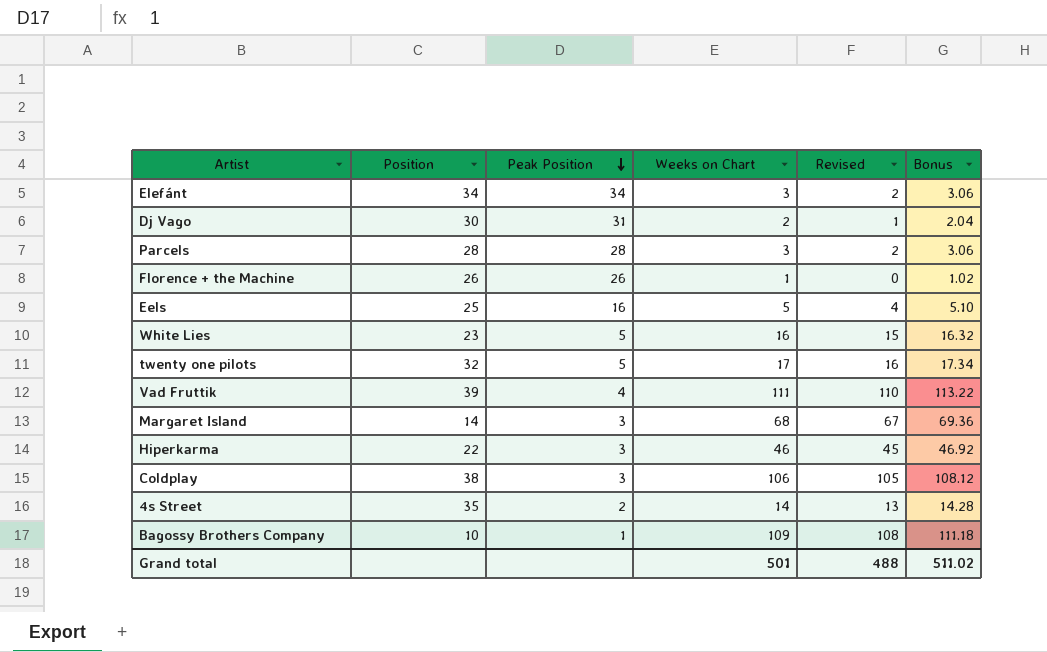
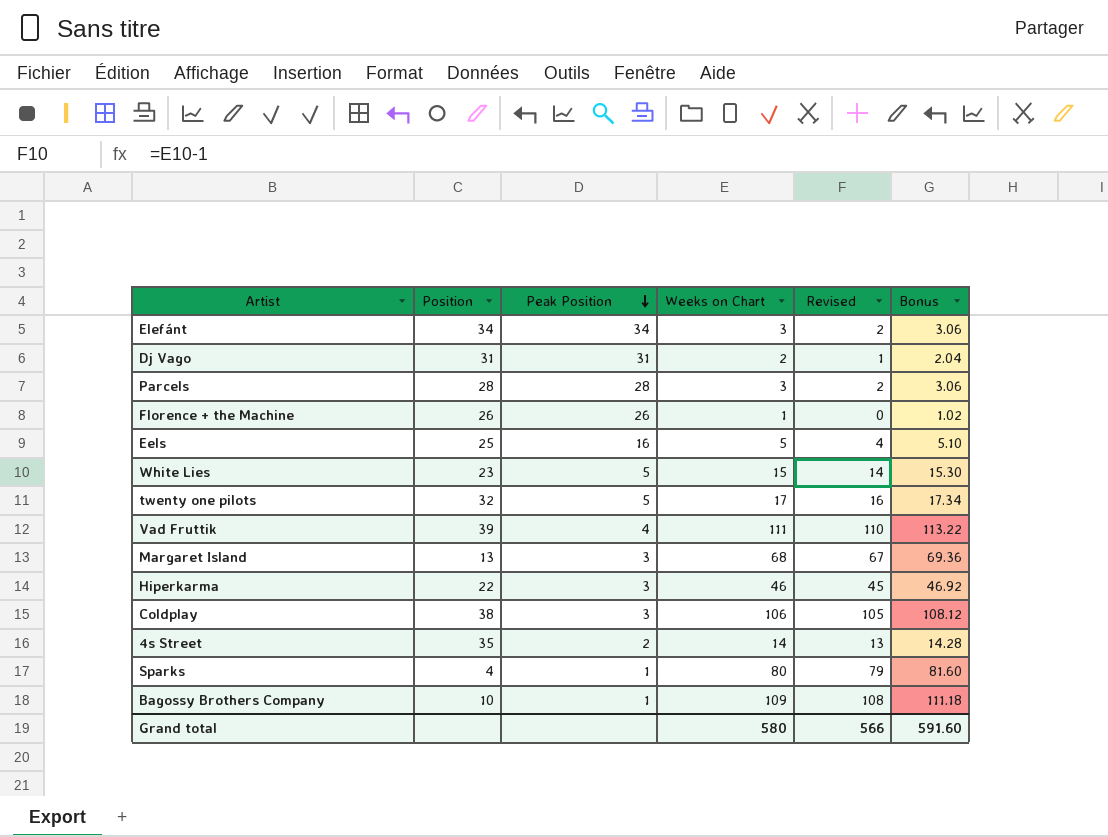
Dj Vago | Position: 30 -> 31
White Lies | Weeks on Chart: 16 -> 15
White Lies | Revised: 15 -> 14
White Lies | Bonus: 16.32 -> 15.30
Margaret Island | Position: 14 -> 13
row Sparks: none -> 4 | 1 | 80 | 79 | 81.60
Grand total | Weeks on Chart: 501 -> 580
Grand total | Revised: 488 -> 566
Grand total | Bonus: 511.02 -> 591.60

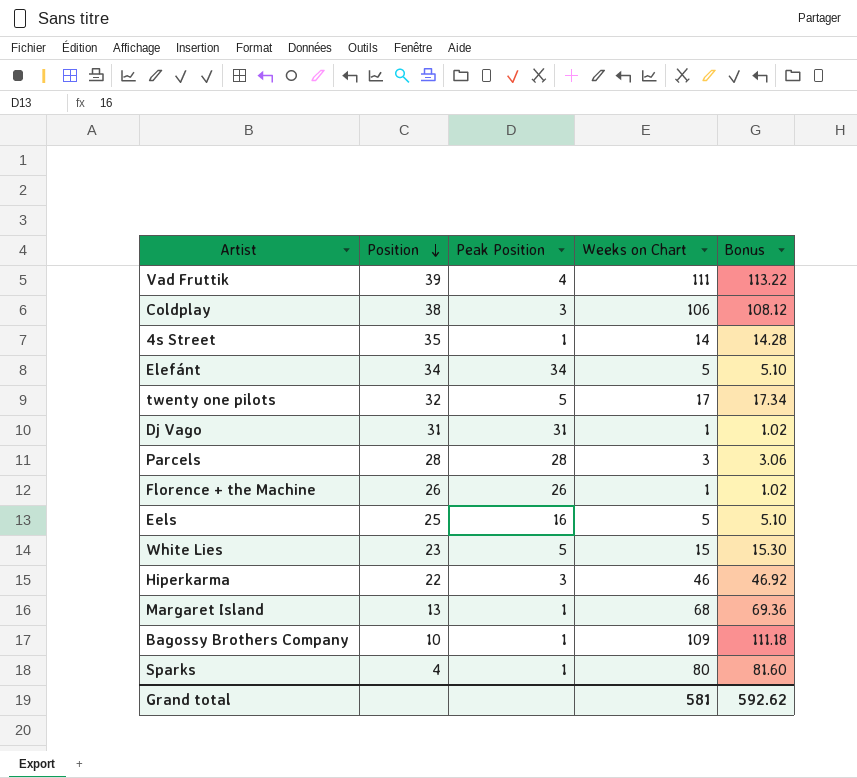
row order: Peak Position descending -> Position descending
column Revised | formula: [Weeks on Chart] - 1 -> none
4s Street | Peak Position: 2 -> 1
Elefánt | Weeks on Chart: 3 -> 5
Elefánt | Bonus: 3.06 -> 5.10
Dj Vago | Weeks on Chart: 2 -> 1
Dj Vago | Bonus: 2.04 -> 1.02
Margaret Island | Peak Position: 3 -> 1
Grand total | Weeks on Chart: 580 -> 581
Grand total | Bonus: 591.60 -> 592.62

